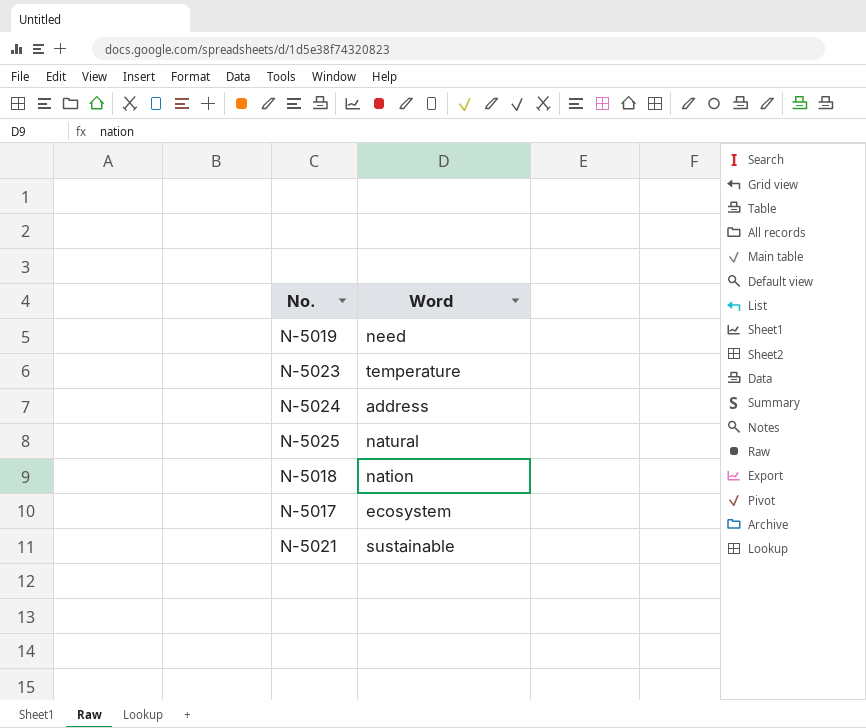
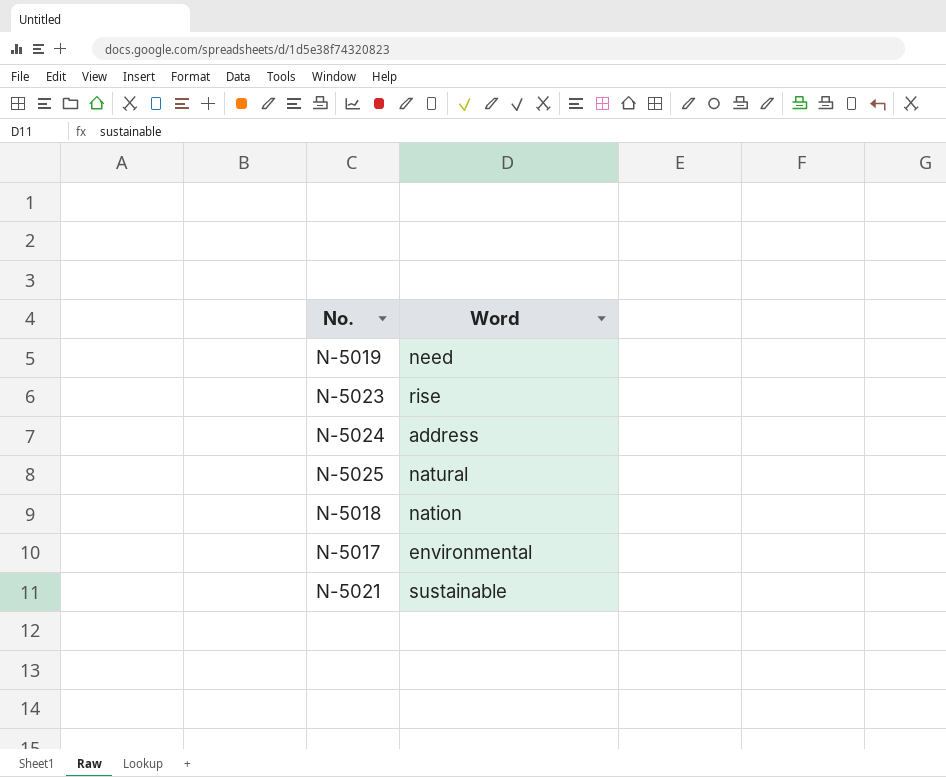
N-5023 | Word: temperature -> rise
N-5017 | Word: ecosystem -> environmental

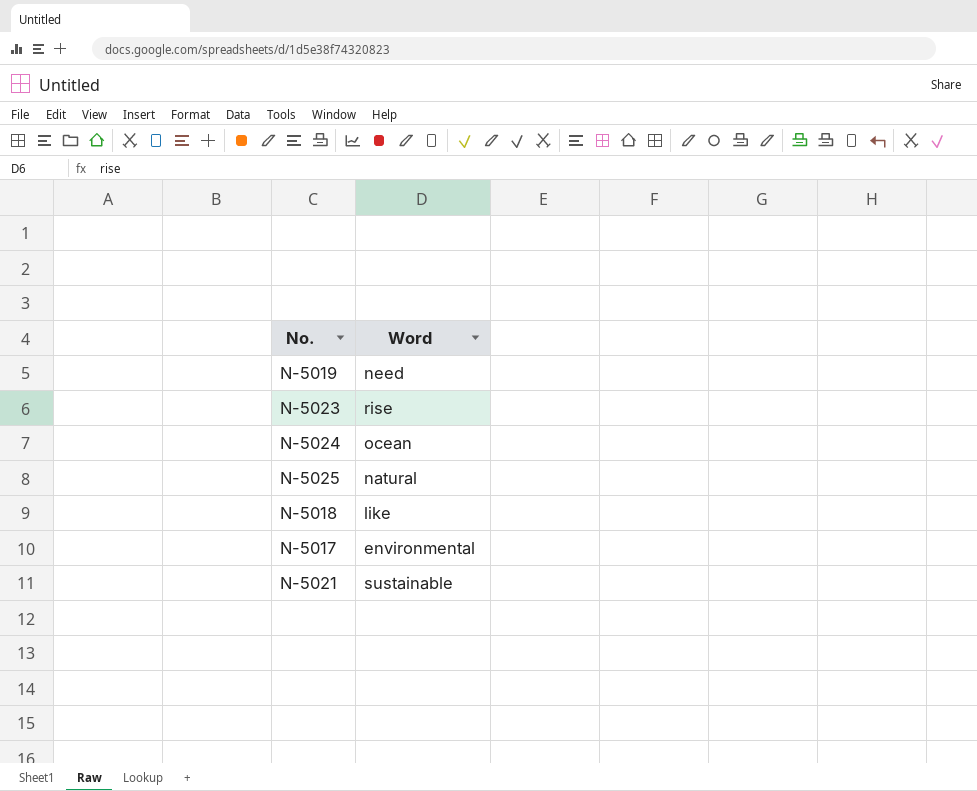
N-5024 | Word: address -> ocean
N-5018 | Word: nation -> like

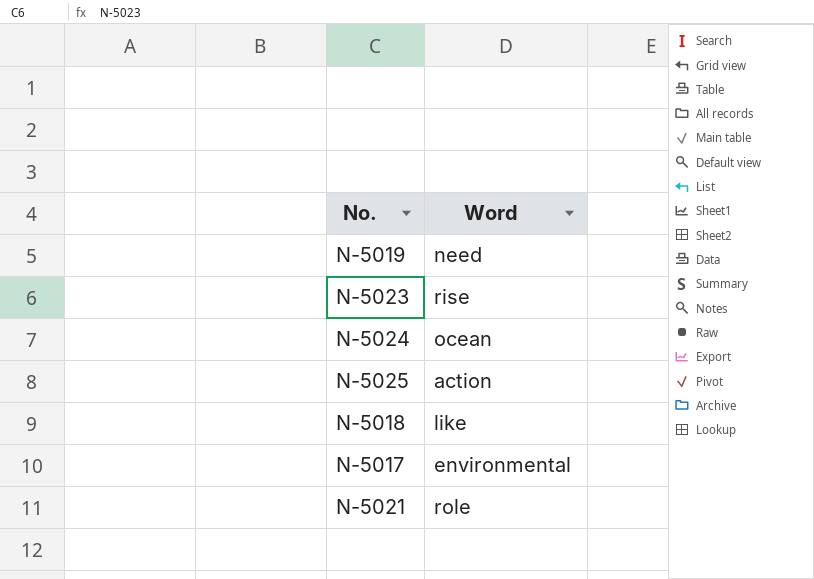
N-5025 | Word: natural -> action
N-5021 | Word: sustainable -> role

